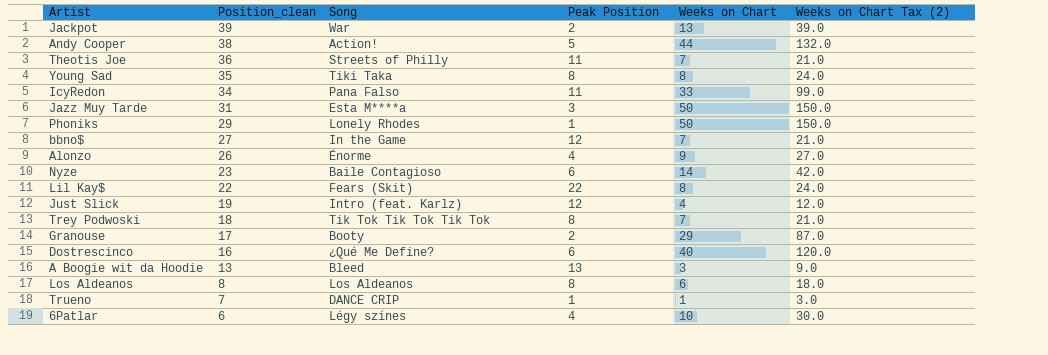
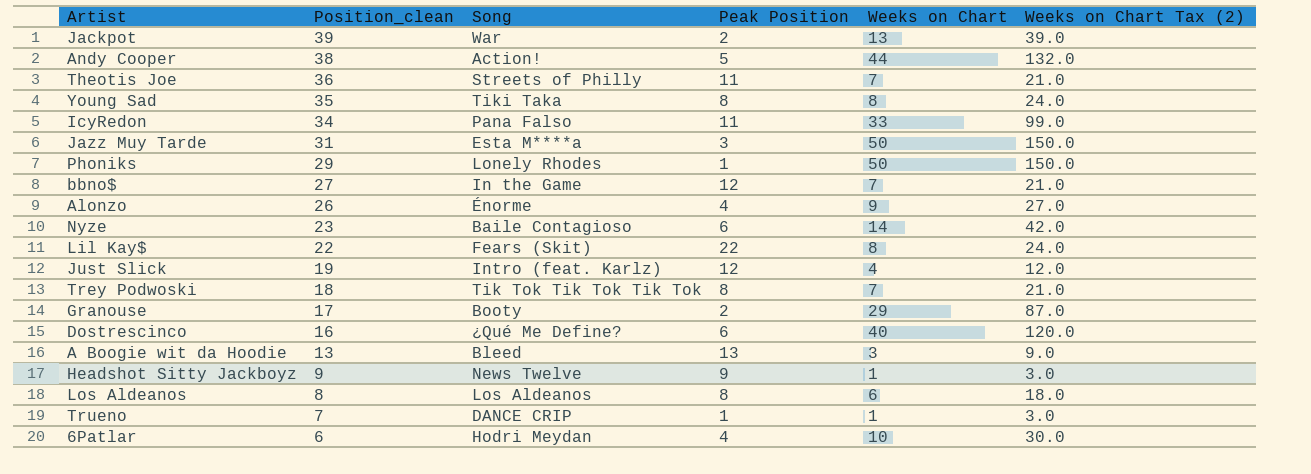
row Headshot Sitty Jackboyz: none -> 9 | News Twelve | 9 | 1 | 3.0
6Patlar | Song: Légy színes -> Hodri Meydan

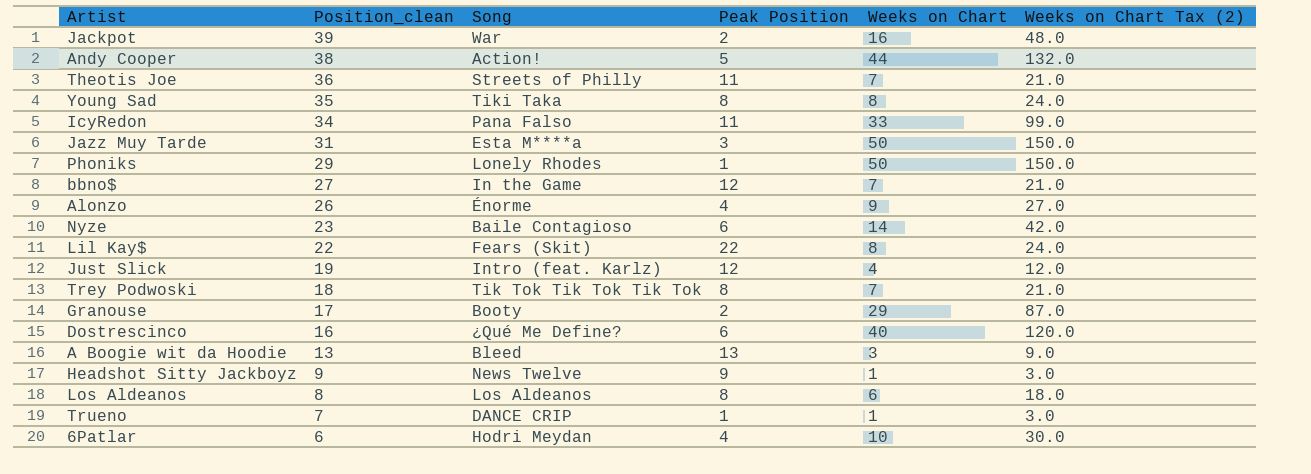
Jackpot | Weeks on Chart: 13 -> 16
Jackpot | Weeks on Chart Tax (2): 39.0 -> 48.0

